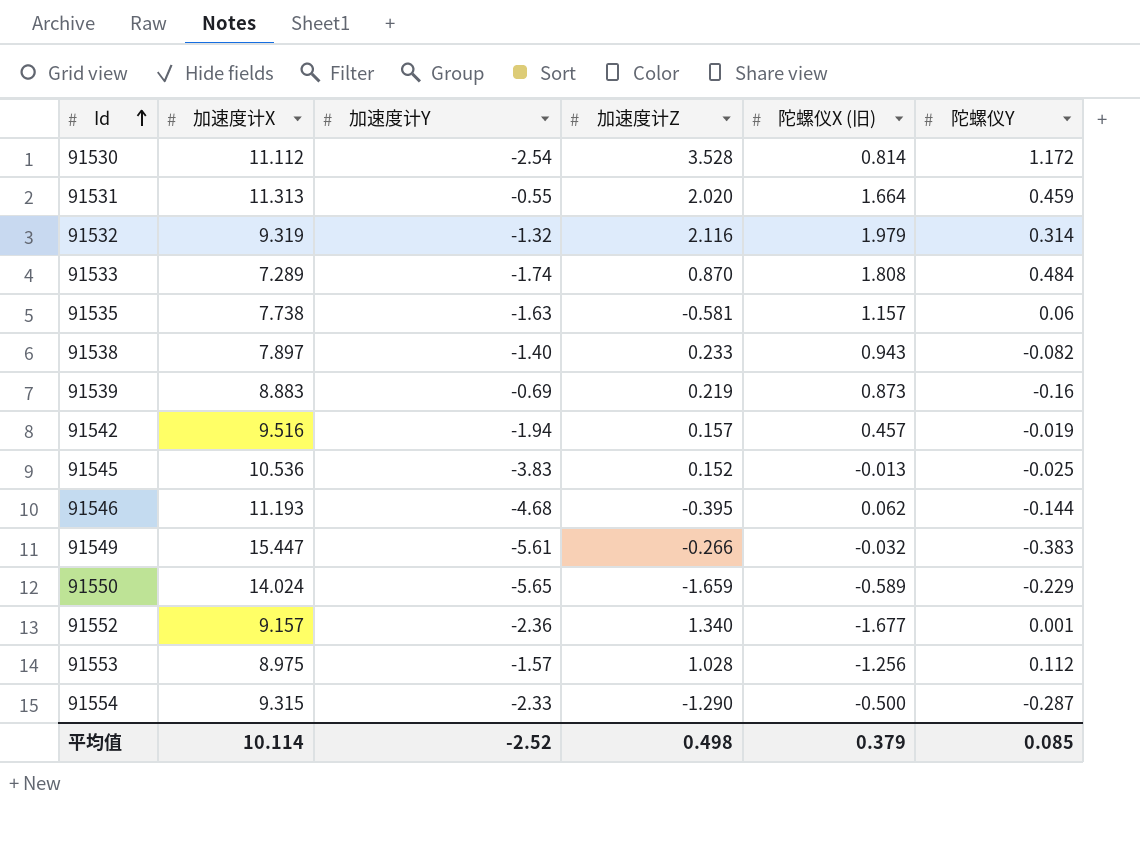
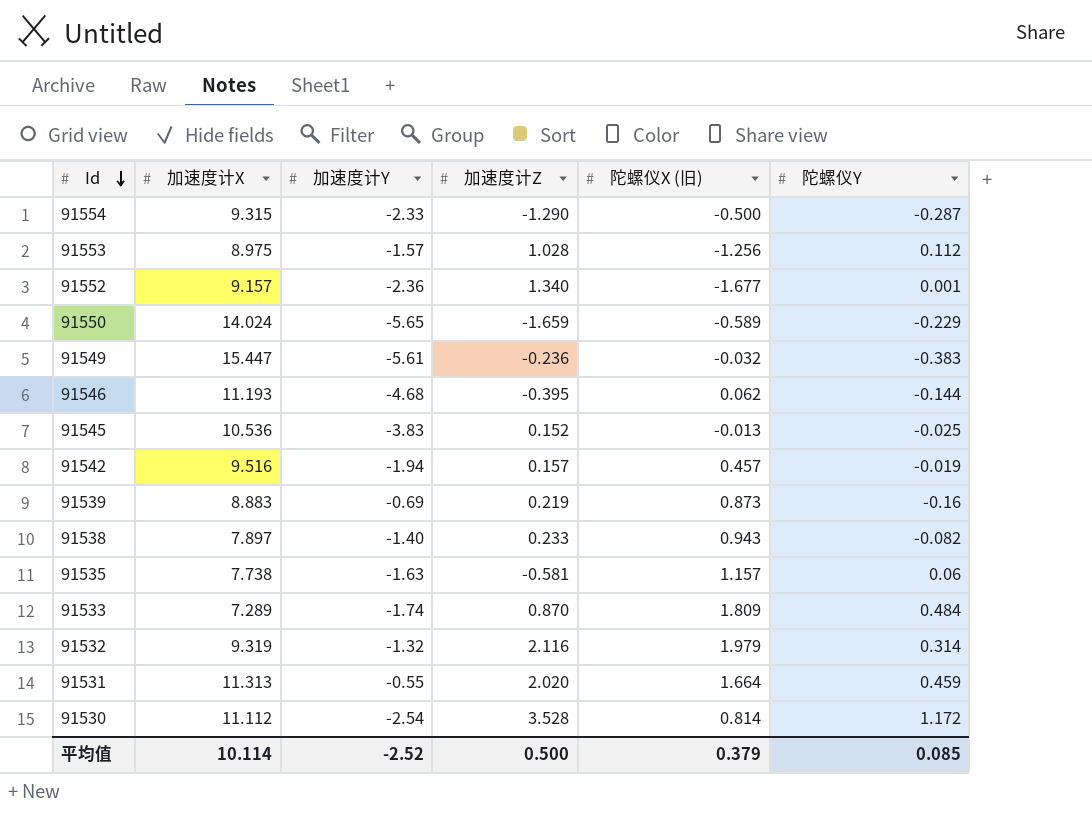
row order: Id ascending -> Id descending
91549 | 加速度计Z: -0.266 -> -0.236
91533 | 陀螺仪X (旧): 1.808 -> 1.809
平均值 | 加速度计Z: 0.498 -> 0.500

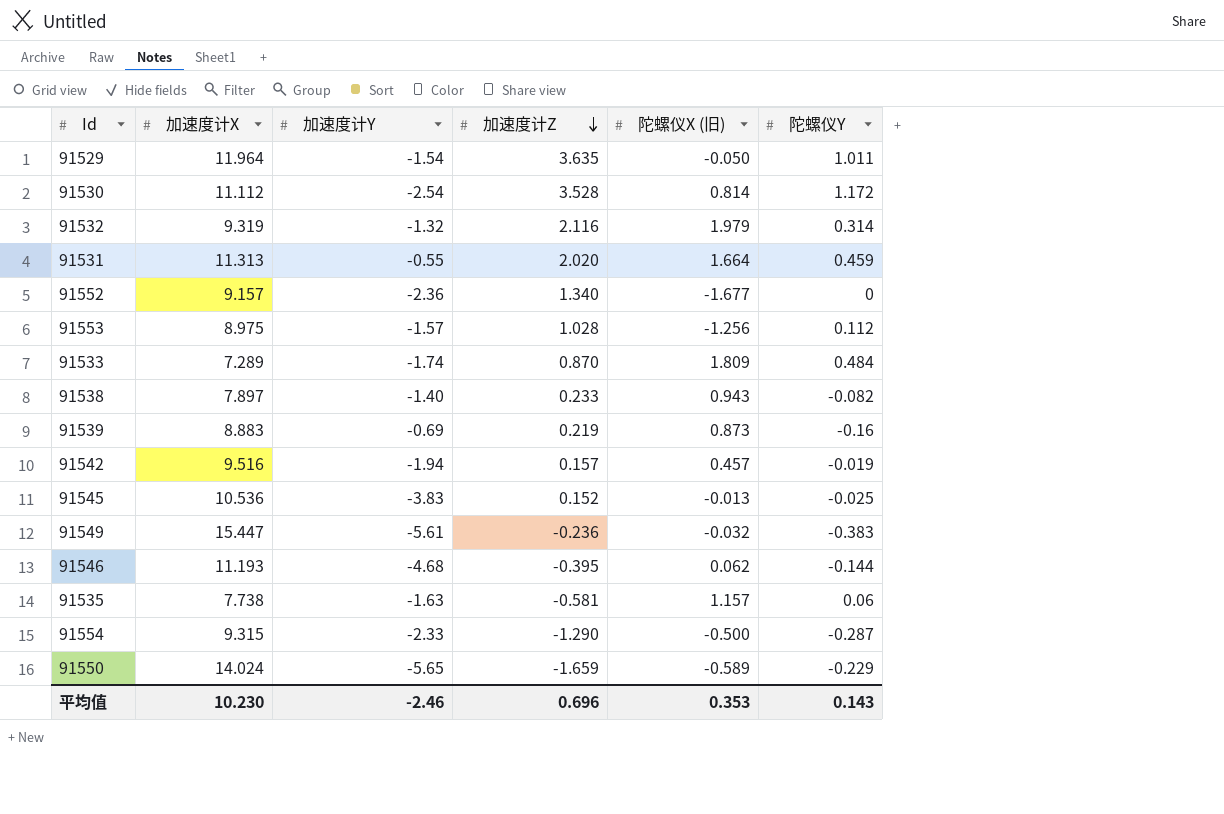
row order: Id descending -> 加速度计Z descending
row 91529: none -> 11.964 | -1.54 | 3.635 | -0.050 | 1.011
91552 | 陀螺仪Y: 0.001 -> 0
平均值 | 加速度计X: 10.114 -> 10.230
平均值 | 加速度计Y: -2.52 -> -2.46
平均值 | 加速度计Z: 0.500 -> 0.696
平均值 | 陀螺仪X (旧): 0.379 -> 0.353
平均值 | 陀螺仪Y: 0.085 -> 0.143

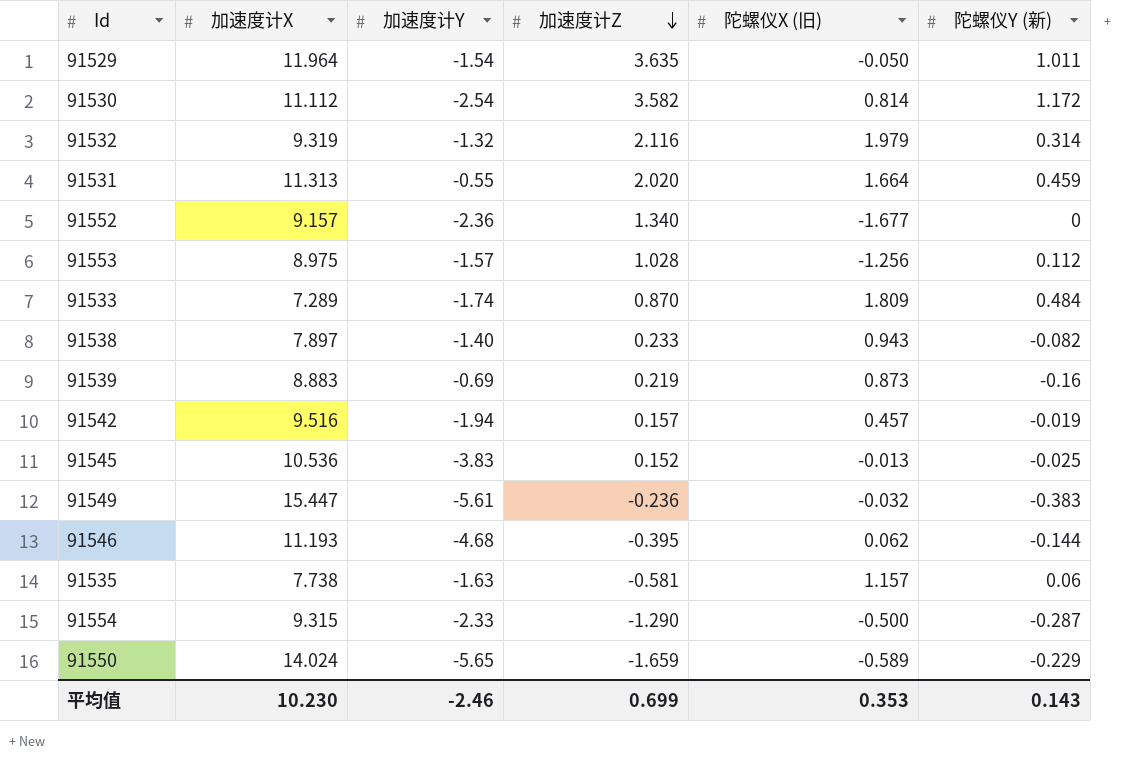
column name: 陀螺仪Y -> 陀螺仪Y (新)
91530 | 加速度计Z: 3.528 -> 3.582
平均值 | 加速度计Z: 0.696 -> 0.699

